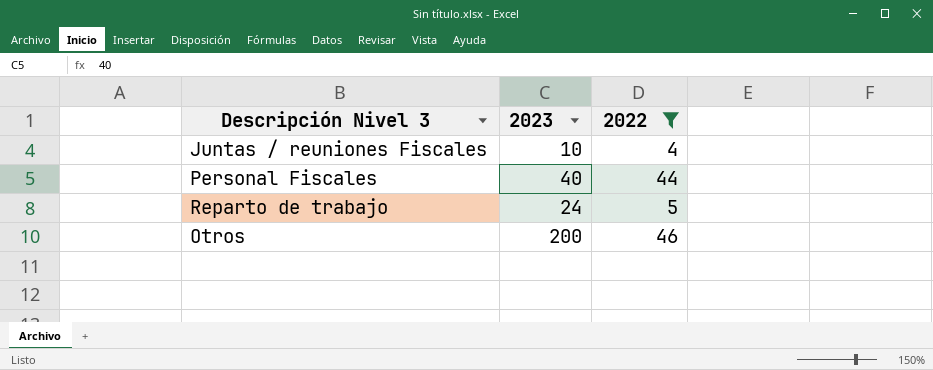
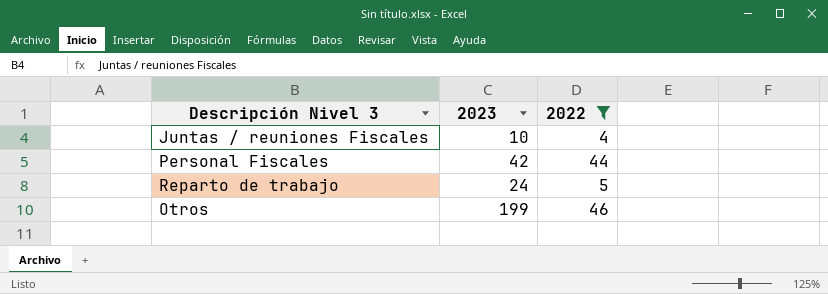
Personal Fiscales | 2023: 40 -> 42
Otros | 2023: 200 -> 199

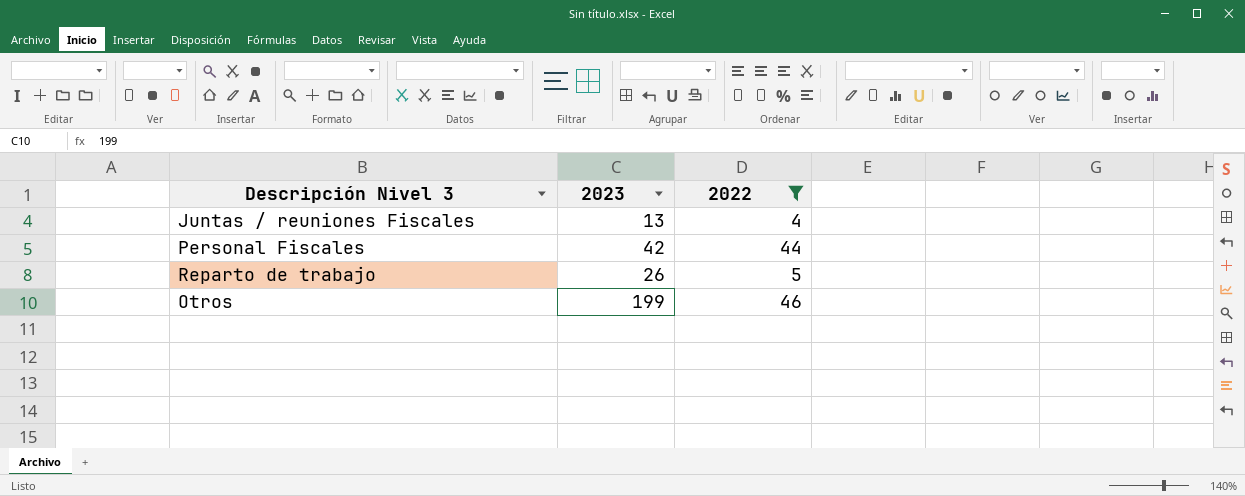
Juntas / reuniones Fiscales | 2023: 10 -> 13
Reparto de trabajo | 2023: 24 -> 26

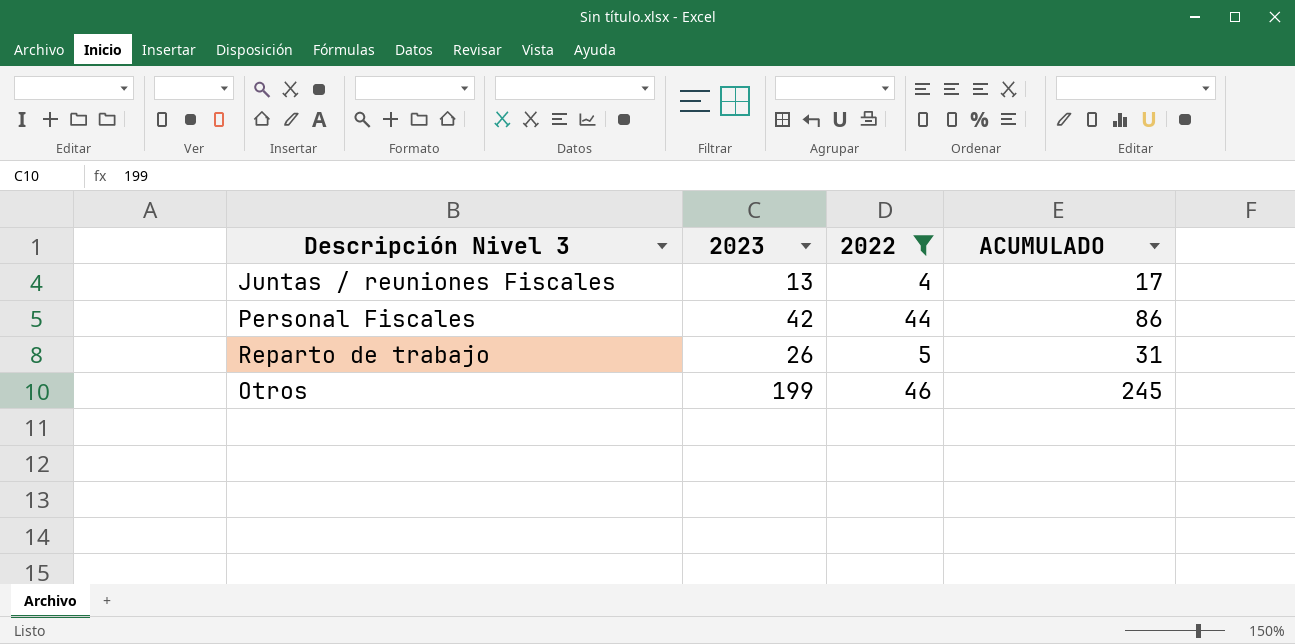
column ACUMULADO | formula: none -> [2023] + [2022]

